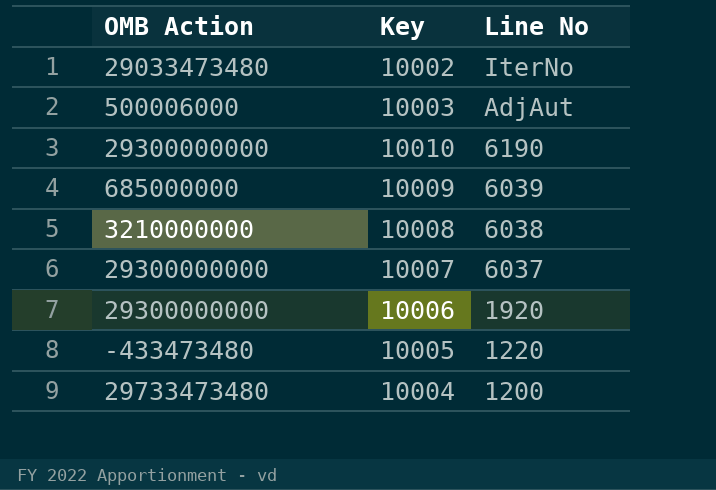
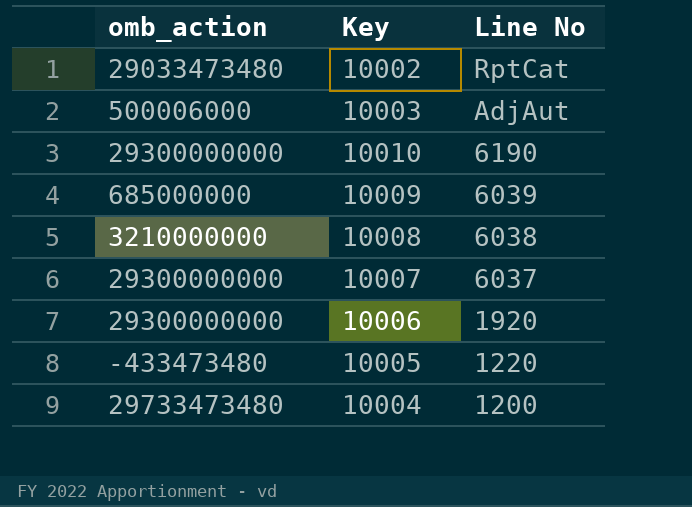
column name: OMB Action -> omb_action
10002 | Line No: IterNo -> RptCat

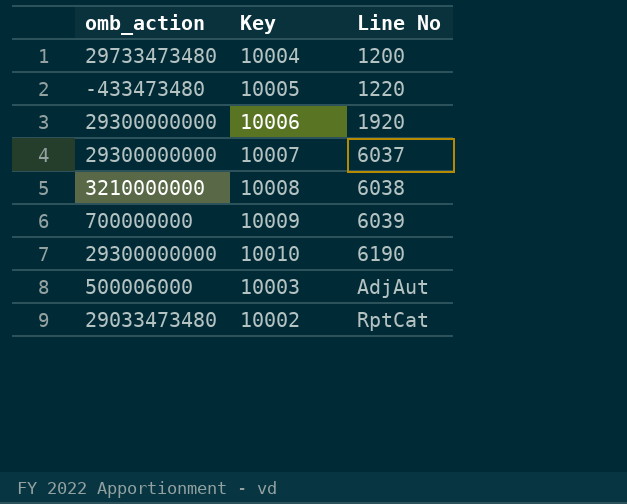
row order: Line No descending -> Line No ascending
10009 | omb_action: 685000000 -> 700000000

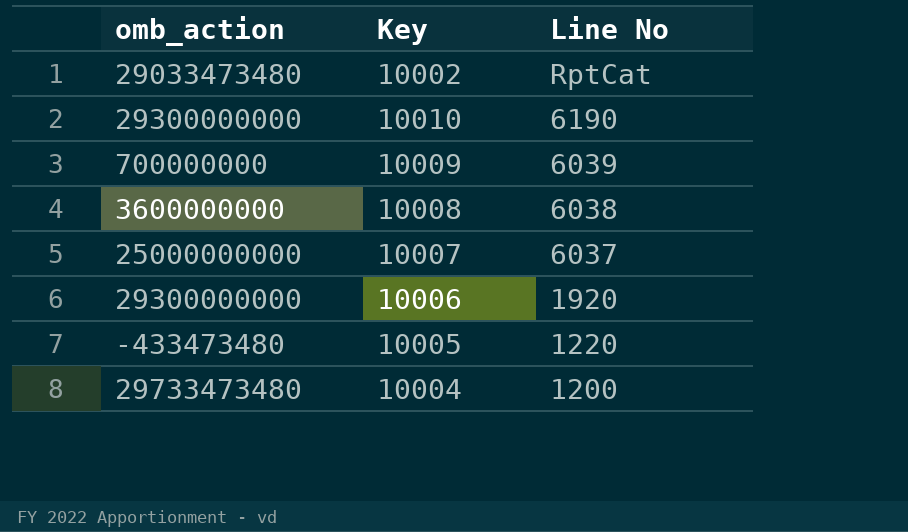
row order: Line No ascending -> Line No descending
row 10003: 500006000 | AdjAut -> none
10008 | omb_action: 3210000000 -> 3600000000
10007 | omb_action: 29300000000 -> 25000000000

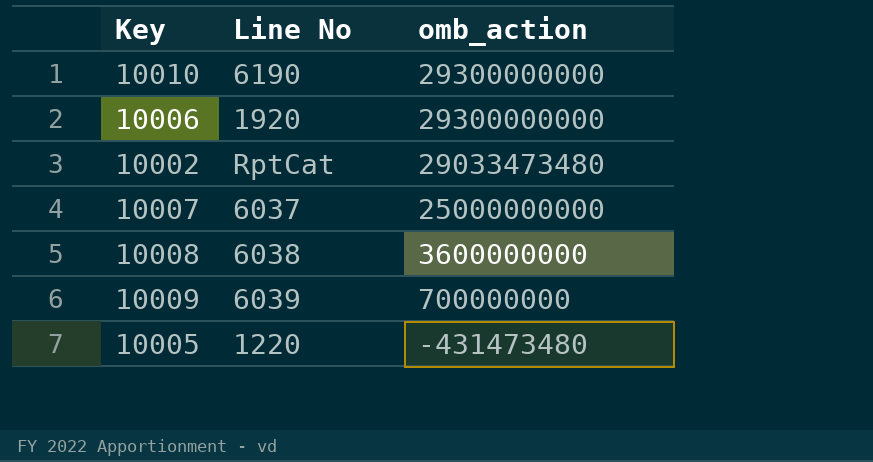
row order: Line No descending -> omb_action descending
column omb_action | position: 1 -> 3
row 10004: 29733473480 | 1200 -> none
10005 | omb_action: -433473480 -> -431473480

